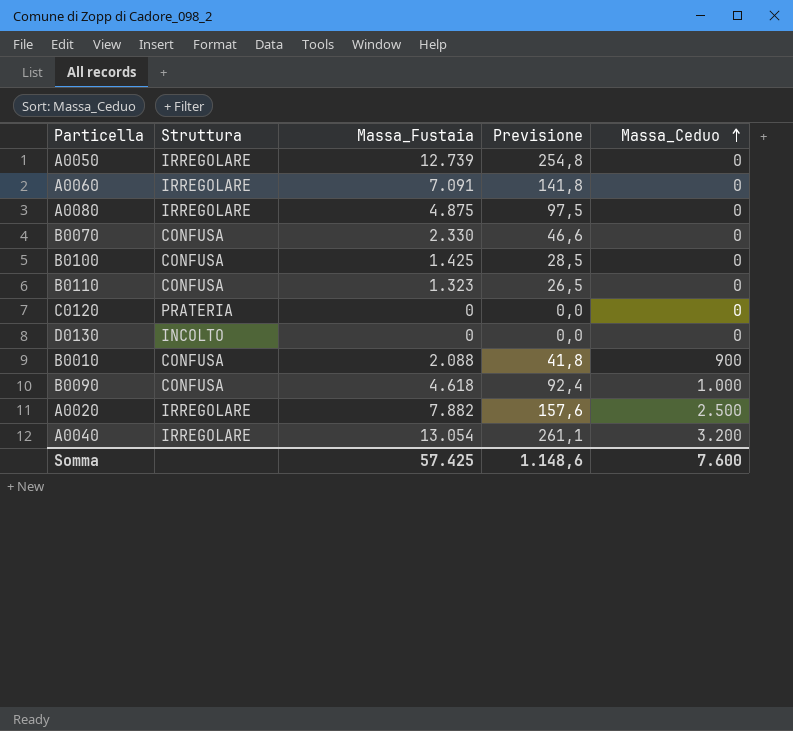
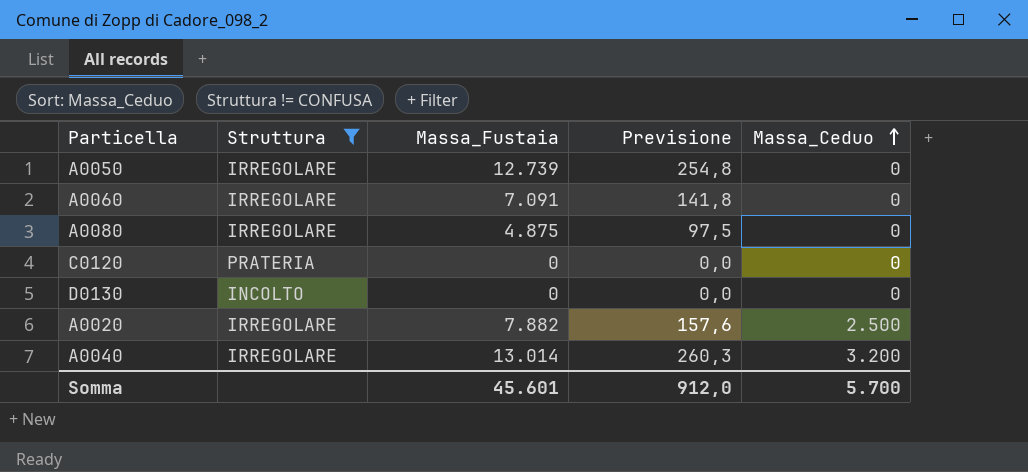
filter: none -> Struttura != CONFUSA
A0040 | Massa_Fustaia: 13.054 -> 13.014
A0040 | Previsione: 261,1 -> 260,3
Somma | Massa_Fustaia: 57.425 -> 45.601
Somma | Previsione: 1.148,6 -> 912,0
Somma | Massa_Ceduo: 7.600 -> 5.700

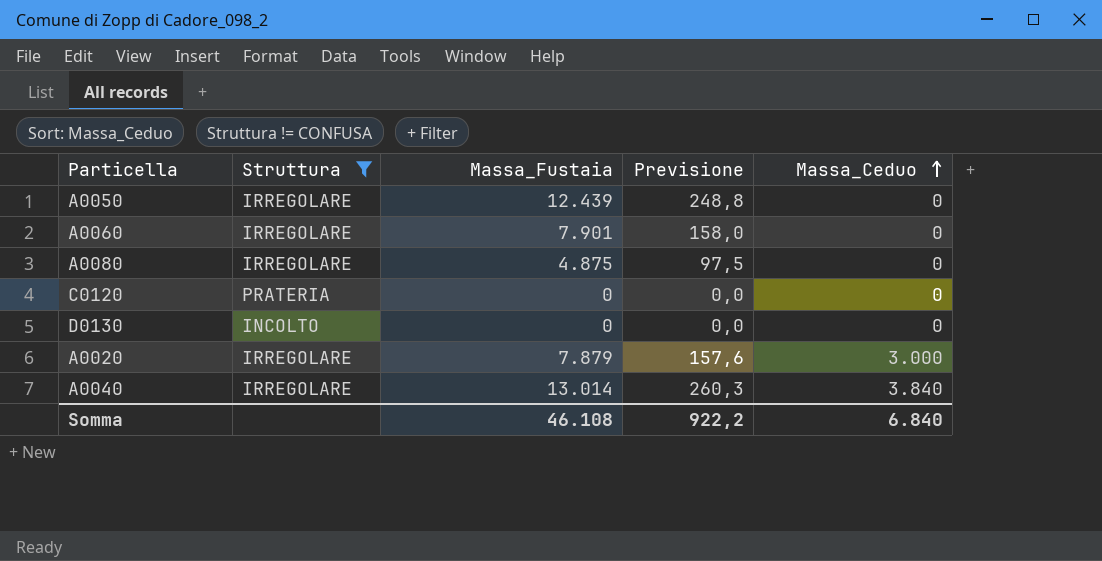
A0050 | Massa_Fustaia: 12.739 -> 12.439
A0050 | Previsione: 254,8 -> 248,8
A0060 | Massa_Fustaia: 7.091 -> 7.901
A0060 | Previsione: 141,8 -> 158,0
A0020 | Massa_Fustaia: 7.882 -> 7.879
A0020 | Massa_Ceduo: 2.500 -> 3.000
A0040 | Massa_Ceduo: 3.200 -> 3.840
Somma | Massa_Fustaia: 45.601 -> 46.108
Somma | Previsione: 912,0 -> 922,2
Somma | Massa_Ceduo: 5.700 -> 6.840

